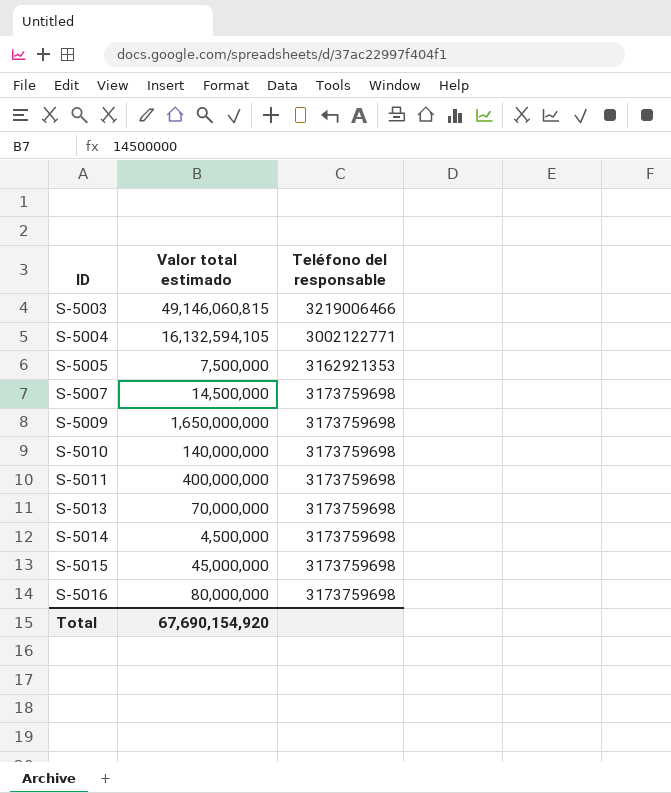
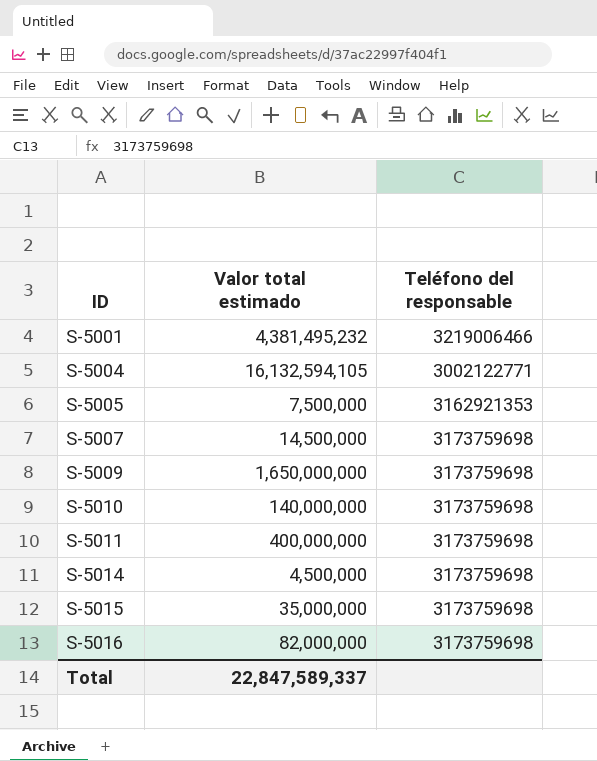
row S-5003: 49,146,060,815 | 3219006466 -> none
row S-5013: 70,000,000 | 3173759698 -> none
row S-5001: none -> 4,381,495,232 | 3219006466
S-5015 | Valor total estimado: 45,000,000 -> 35,000,000
S-5016 | Valor total estimado: 80,000,000 -> 82,000,000
Total | Valor total estimado: 67,690,154,920 -> 22,847,589,337

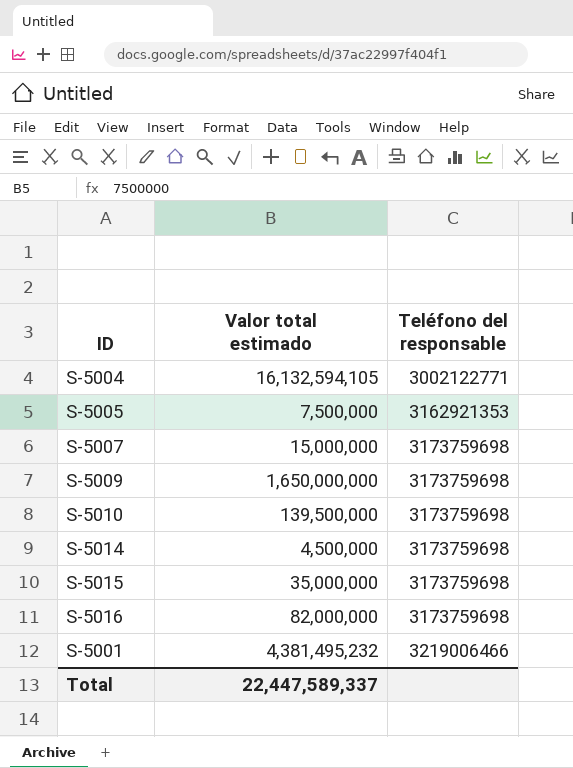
row order: ID ascending -> Teléfono del responsable ascending
row S-5011: 400,000,000 | 3173759698 -> none
S-5007 | Valor total estimado: 14,500,000 -> 15,000,000
S-5010 | Valor total estimado: 140,000,000 -> 139,500,000
Total | Valor total estimado: 22,847,589,337 -> 22,447,589,337

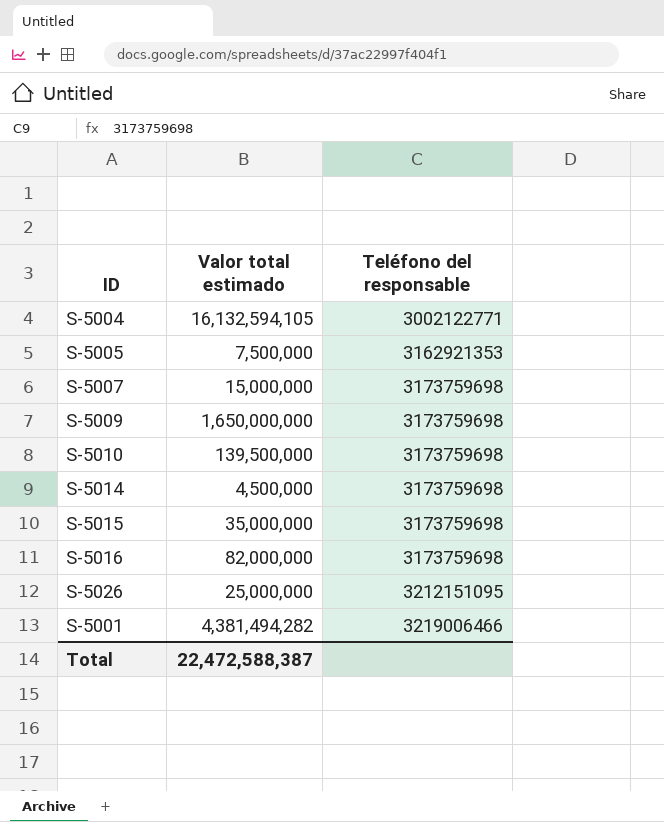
row S-5026: none -> 25,000,000 | 3212151095
S-5001 | Valor total estimado: 4,381,495,232 -> 4,381,494,282
Total | Valor total estimado: 22,447,589,337 -> 22,472,588,387

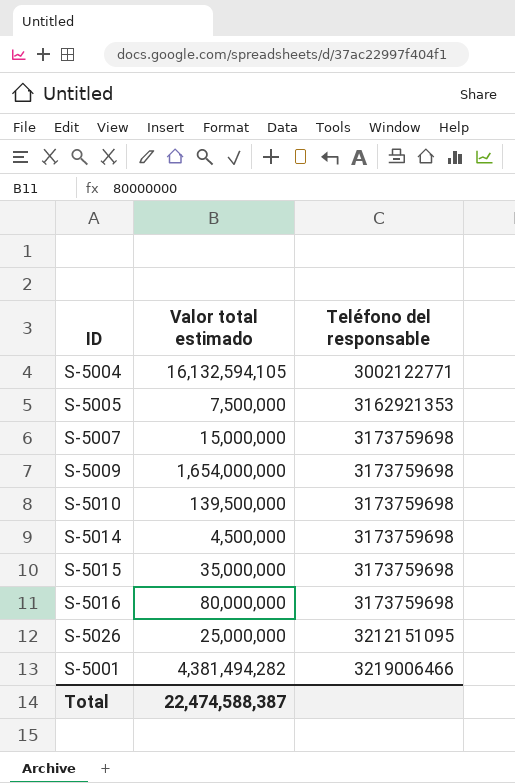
S-5009 | Valor total estimado: 1,650,000,000 -> 1,654,000,000
S-5016 | Valor total estimado: 82,000,000 -> 80,000,000
Total | Valor total estimado: 22,472,588,387 -> 22,474,588,387

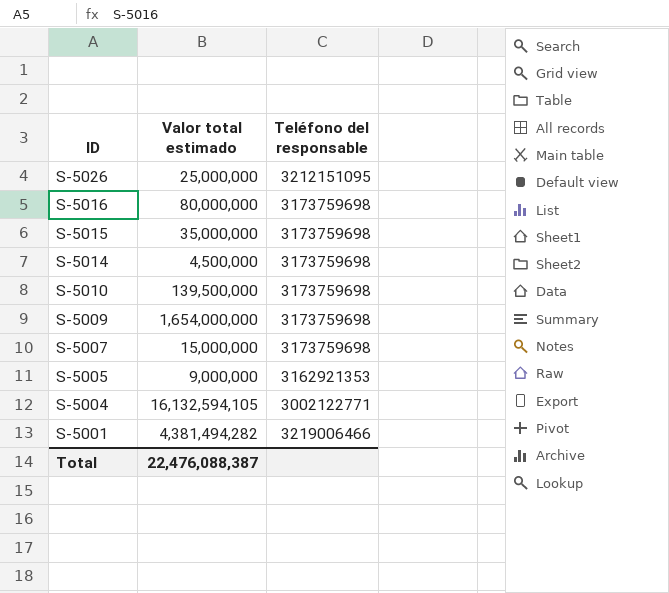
row order: Teléfono del responsable ascending -> ID descending
S-5005 | Valor total estimado: 7,500,000 -> 9,000,000
Total | Valor total estimado: 22,474,588,387 -> 22,476,088,387

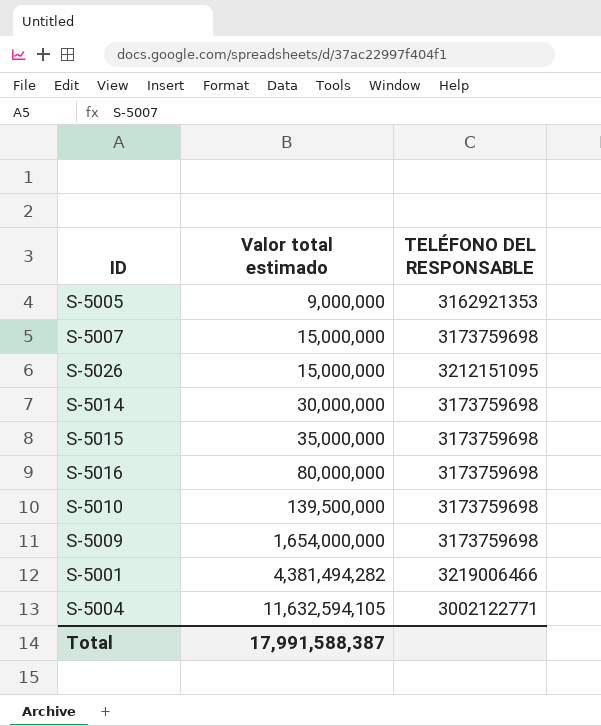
row order: ID descending -> Valor total estimado ascending
column name: Teléfono del responsable -> TELÉFONO DEL RESPONSABLE
S-5026 | Valor total estimado: 25,000,000 -> 15,000,000
S-5014 | Valor total estimado: 4,500,000 -> 30,000,000
S-5004 | Valor total estimado: 16,132,594,105 -> 11,632,594,105
Total | Valor total estimado: 22,476,088,387 -> 17,991,588,387

